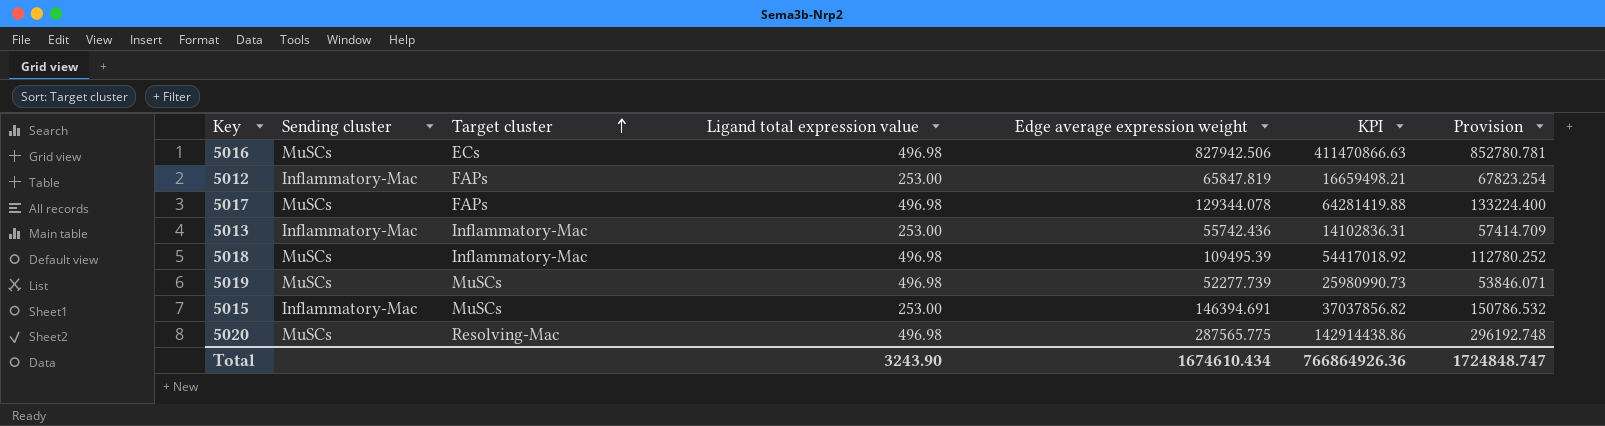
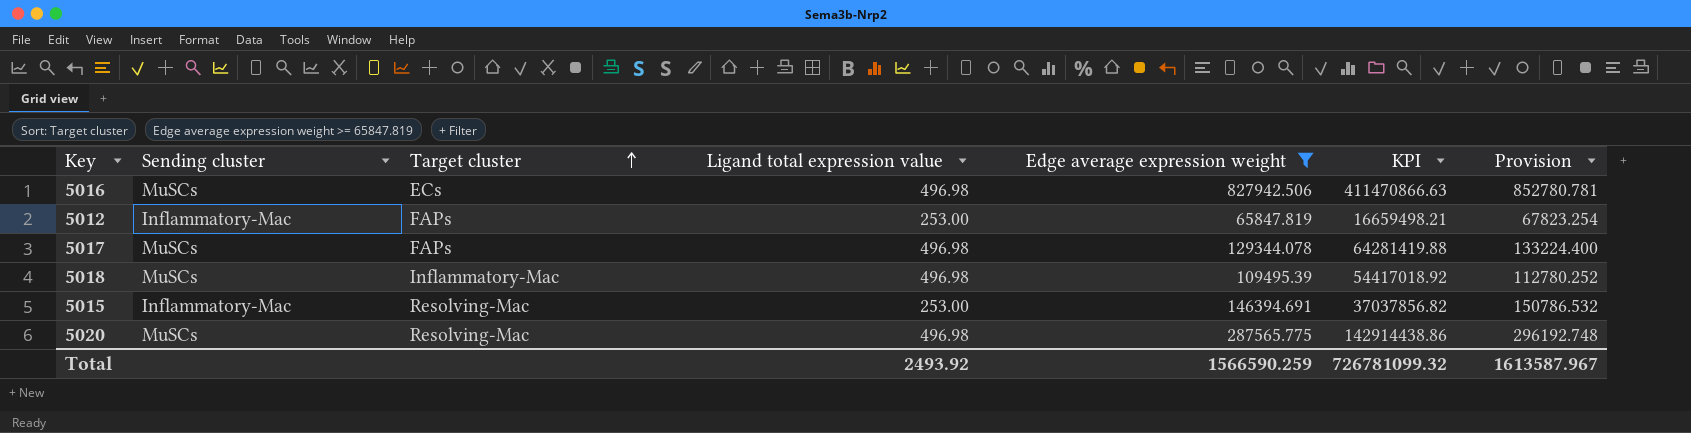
filter: none -> Edge average expression weight >= 65847.819
5015 | Target cluster: MuSCs -> Resolving-Mac
Total | Ligand total expression value: 3243.90 -> 2493.92
Total | Edge average expression weight: 1674610.434 -> 1566590.259
Total | KPI: 766864926.36 -> 726781099.32
Total | Provision: 1724848.747 -> 1613587.967

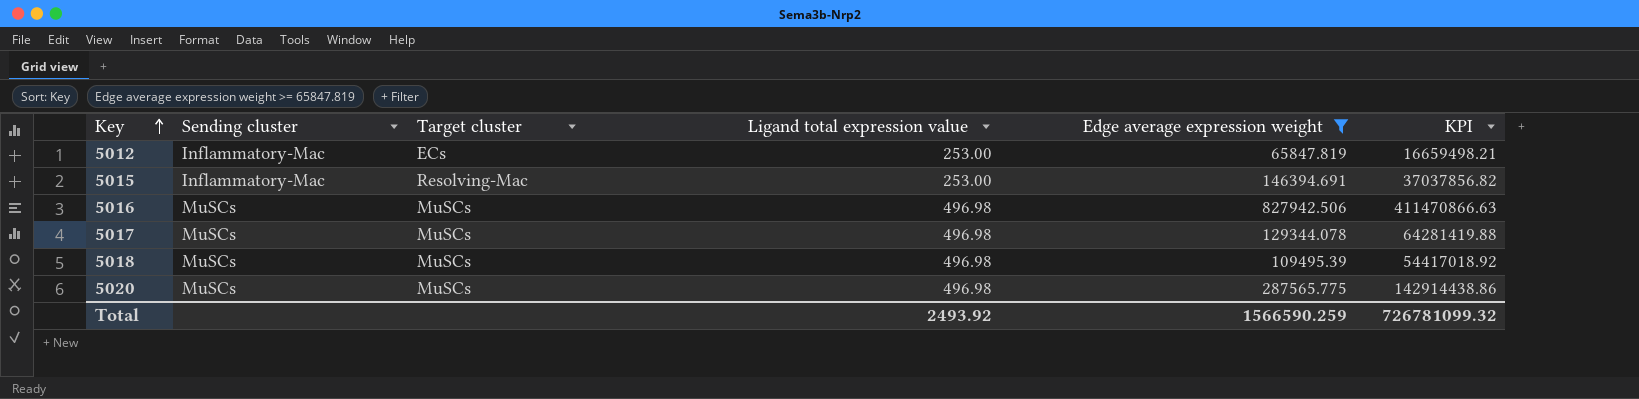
row order: Target cluster ascending -> Key ascending
column Provision | formula: [Edge average expression weight] * 1.03 -> none
5012 | Target cluster: FAPs -> ECs
5016 | Target cluster: ECs -> MuSCs
5017 | Target cluster: FAPs -> MuSCs
5018 | Target cluster: Inflammatory-Mac -> MuSCs
5020 | Target cluster: Resolving-Mac -> MuSCs

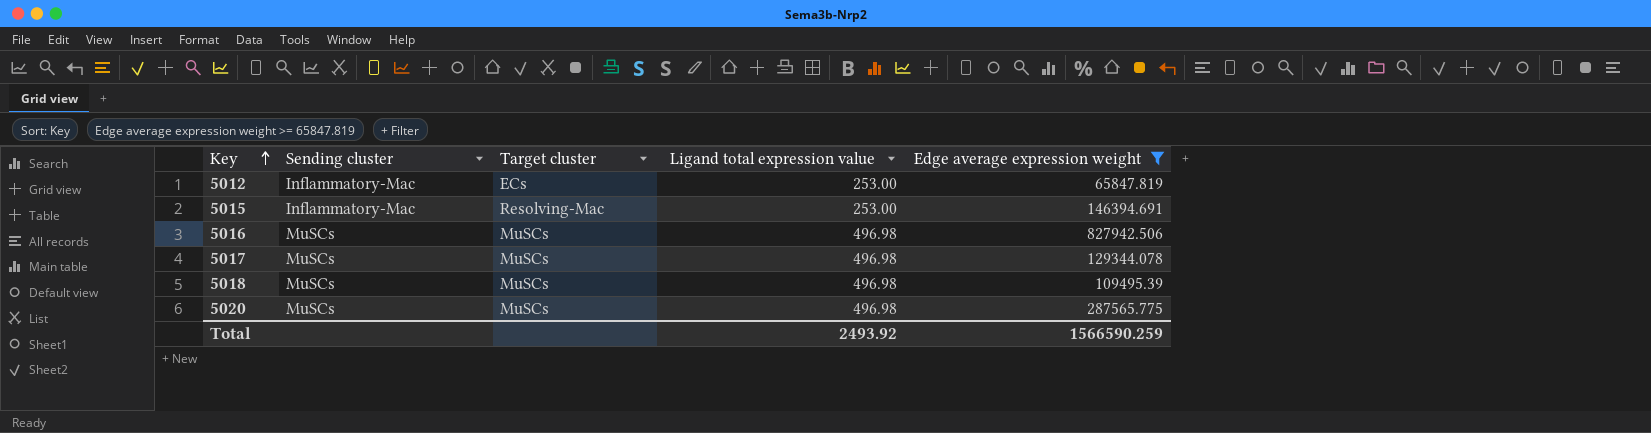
column KPI | formula: [Ligand total expression value] * [Edge average expression weight] -> none

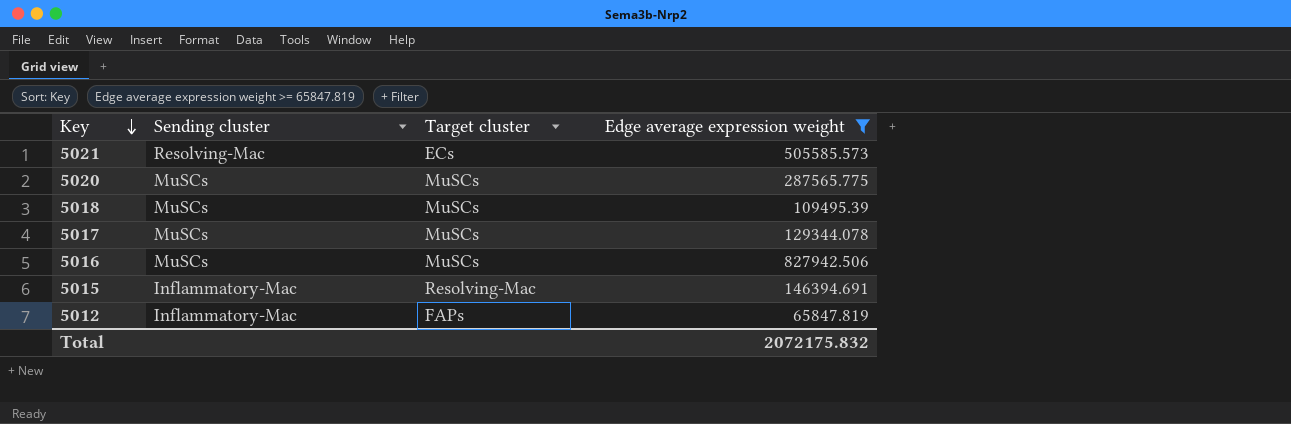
row order: Key ascending -> Key descending
column Ligand total expression value | position: 4 -> none
row 5021: none -> Resolving-Mac | ECs | 505585.573
5012 | Target cluster: ECs -> FAPs
Total | Edge average expression weight: 1566590.259 -> 2072175.832

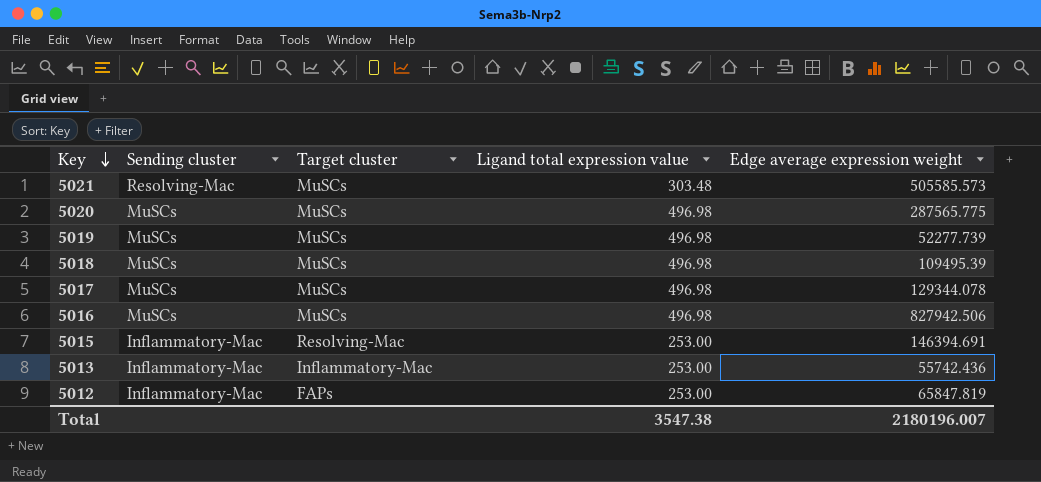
filter: Edge average expression weight >= 65847.819 -> none
column Ligand total expression value | position: none -> 4
5021 | Target cluster: ECs -> MuSCs
Total | Edge average expression weight: 2072175.832 -> 2180196.007

